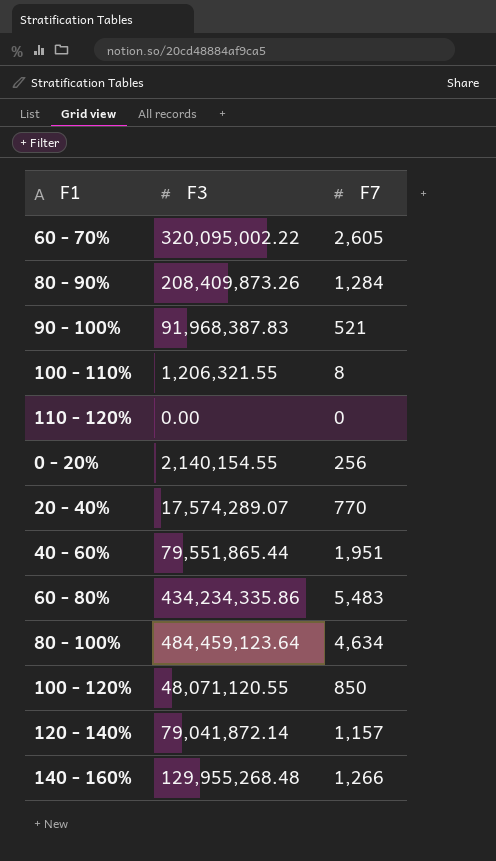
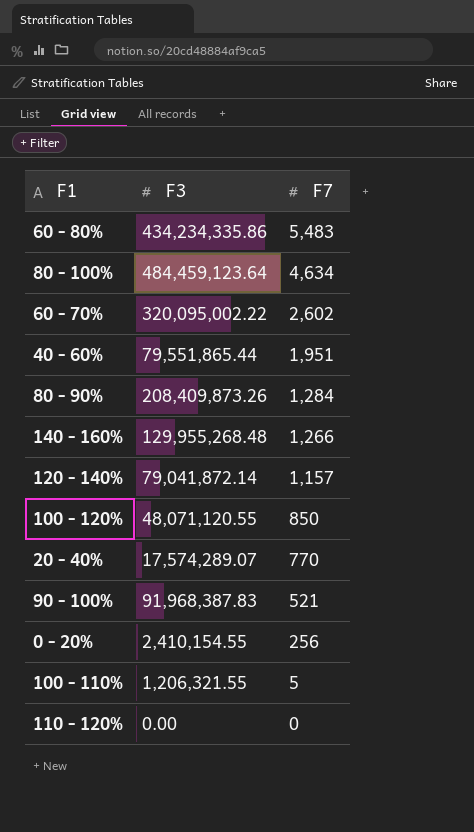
row order: none -> F7 descending
60 - 70% | F7: 2,605 -> 2,602
0 - 20% | F3: 2,140,154.55 -> 2,410,154.55
100 - 110% | F7: 8 -> 5

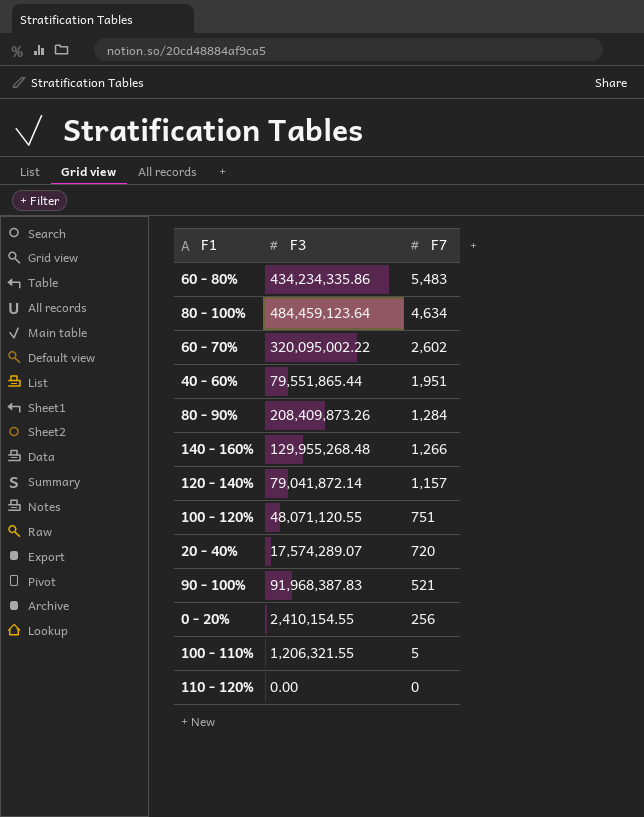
100 - 120% | F7: 850 -> 751
20 - 40% | F7: 770 -> 720

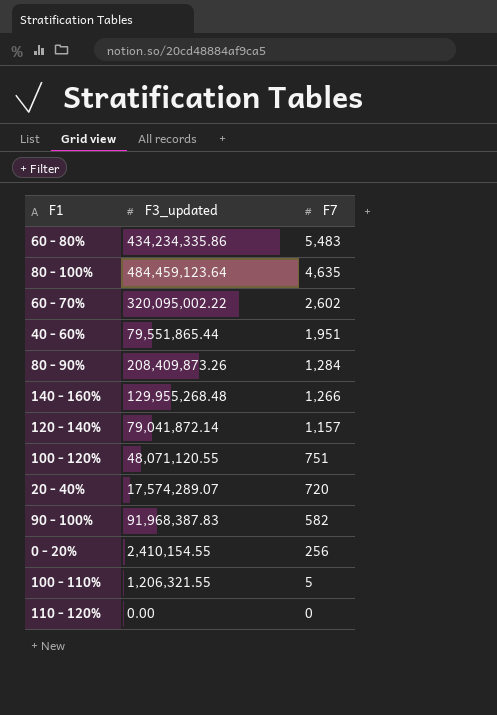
column name: F3 -> F3_updated
80 - 100% | F7: 4,634 -> 4,635
90 - 100% | F7: 521 -> 582

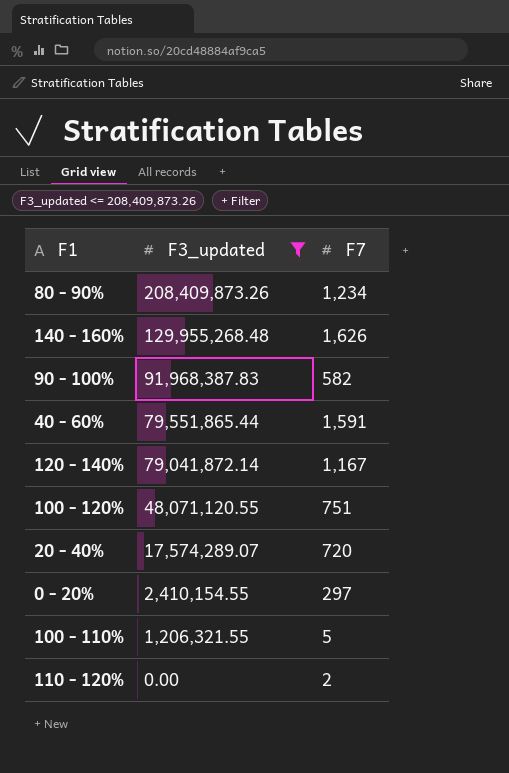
filter: none -> F3_updated <= 208,409,873.26
row order: F7 descending -> F3_updated descending
80 - 90% | F7: 1,284 -> 1,234
140 - 160% | F7: 1,266 -> 1,626
40 - 60% | F7: 1,951 -> 1,591
120 - 140% | F7: 1,157 -> 1,167
0 - 20% | F7: 256 -> 297
110 - 120% | F7: 0 -> 2

